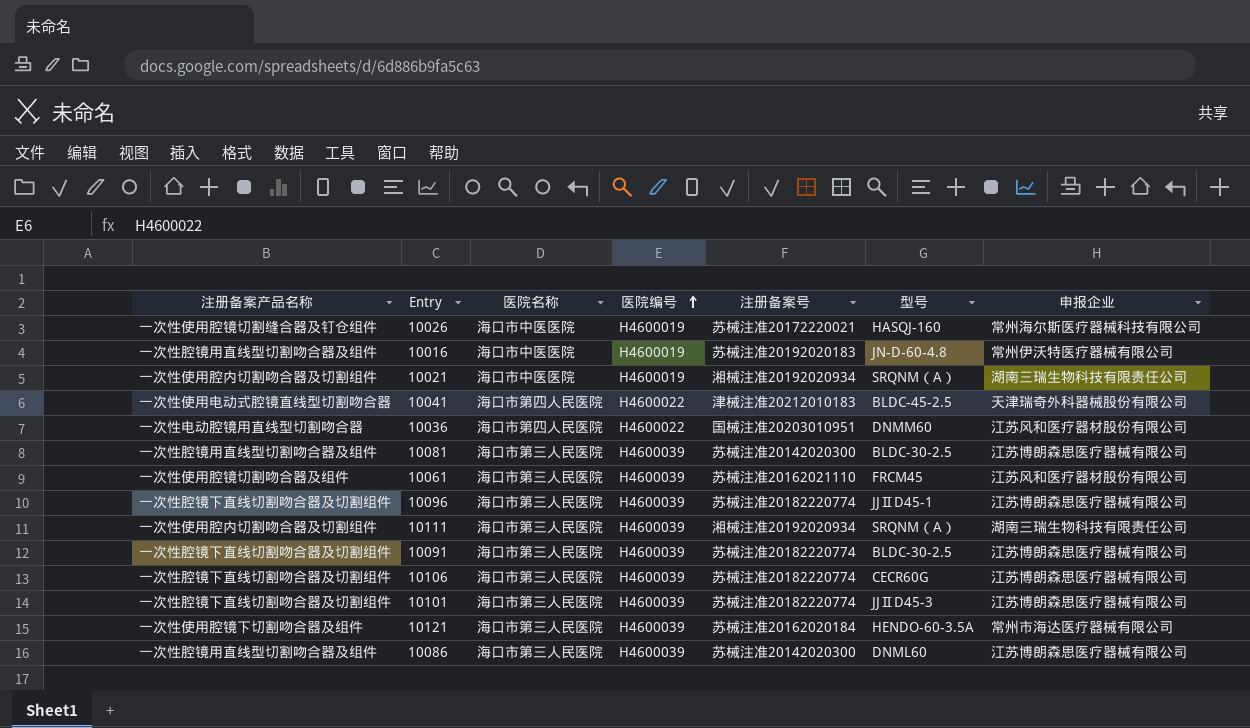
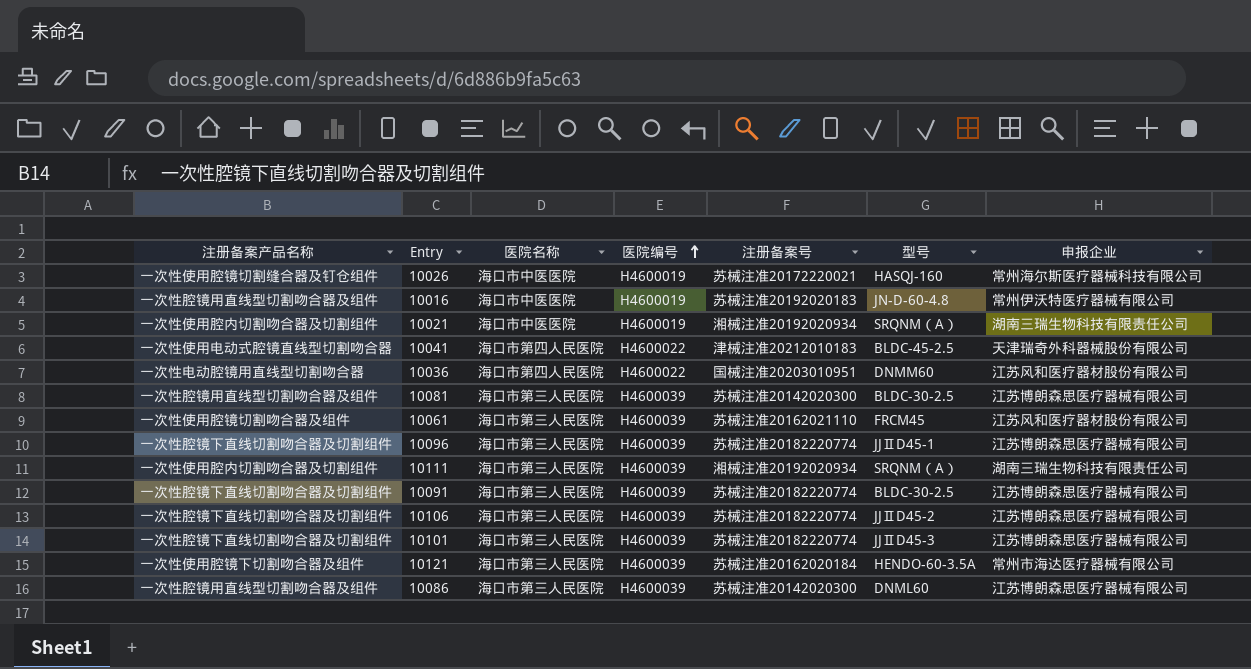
10106 | 型号: CECR60G -> JJⅡD45-2

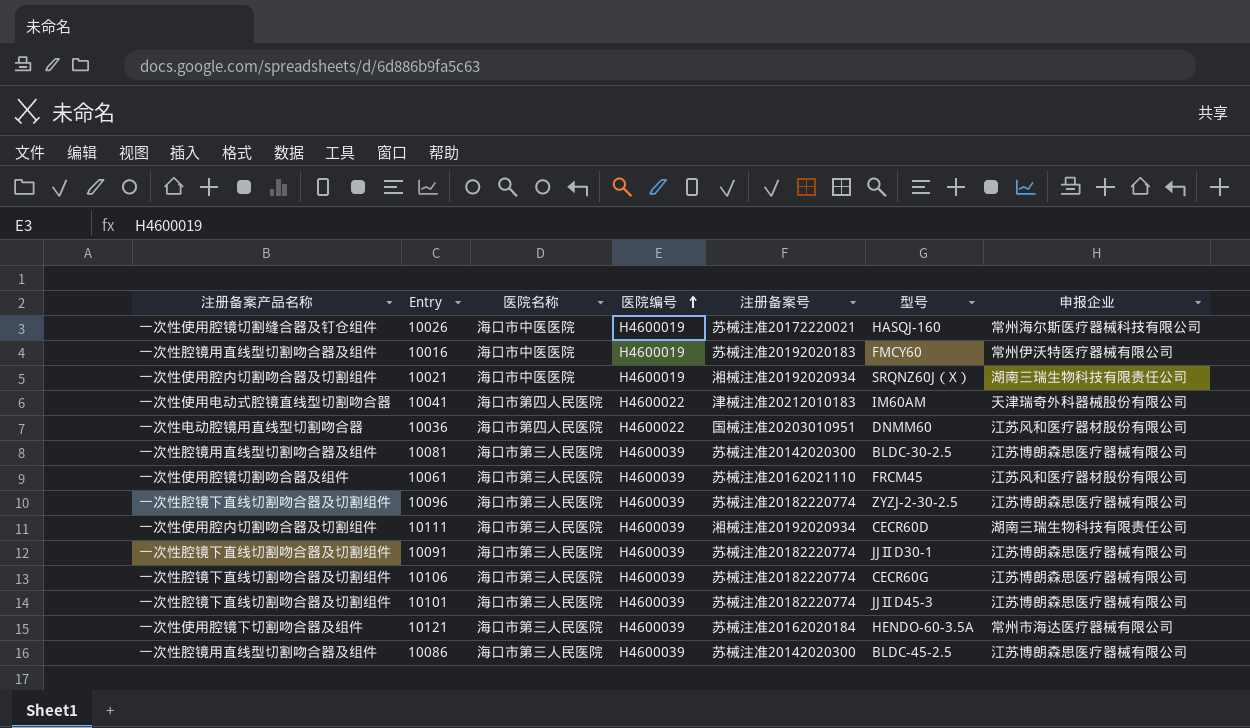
10016 | 型号: JN-D-60-4.8 -> FMCY60
10021 | 型号: SRQNM（A） -> SRQNZ60J（X）
10041 | 型号: BLDC-45-2.5 -> IM60AM
10096 | 型号: JJⅡD45-1 -> ZYZJ-2-30-2.5
10111 | 型号: SRQNM（A） -> CECR60D
10091 | 型号: BLDC-30-2.5 -> JJⅡD30-1
10106 | 型号: JJⅡD45-2 -> CECR60G
10086 | 型号: DNML60 -> BLDC-45-2.5

